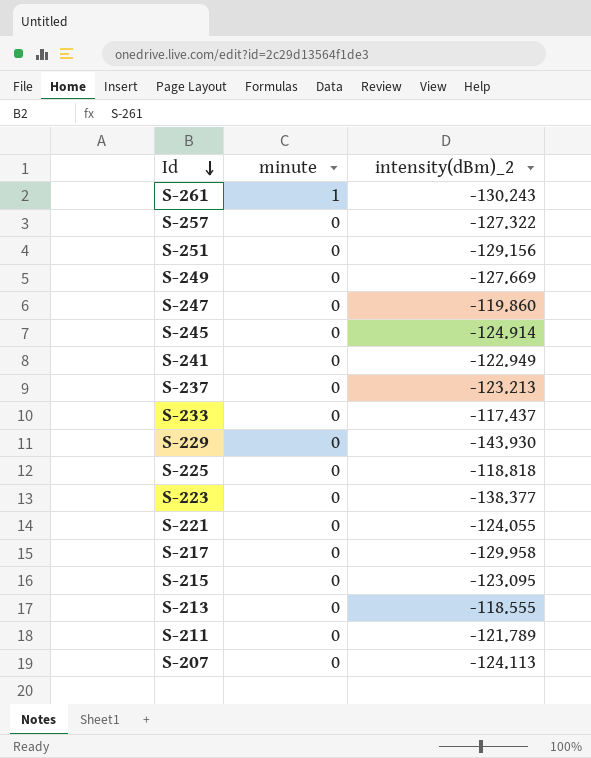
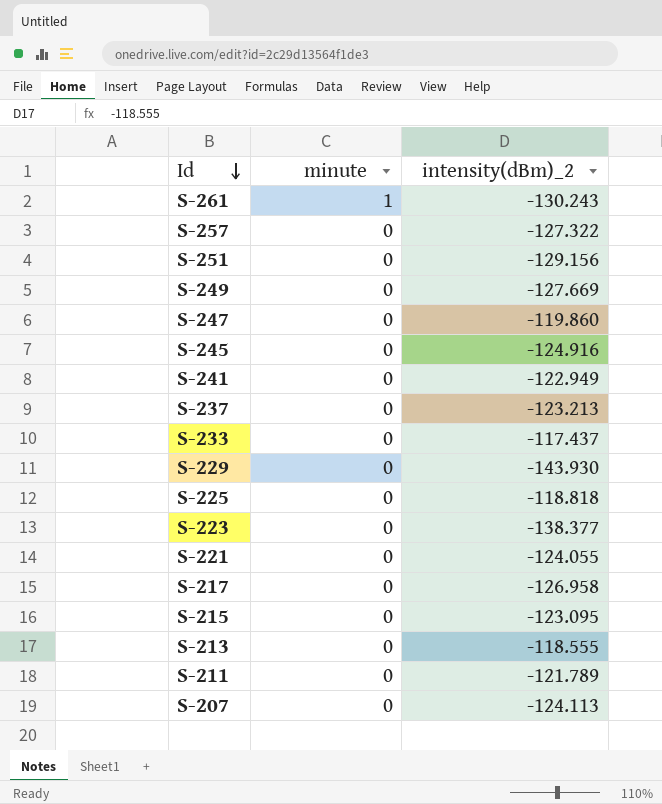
S-245 | intensity(dBm)_2: -124.914 -> -124.916
S-217 | intensity(dBm)_2: -129.958 -> -126.958

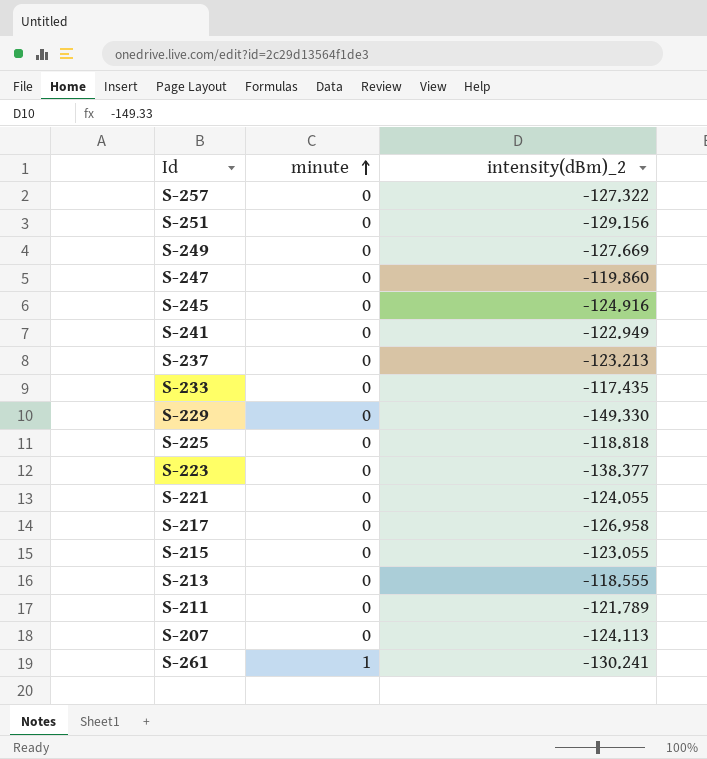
row order: Id descending -> minute ascending
S-233 | intensity(dBm)_2: -117.437 -> -117.435
S-229 | intensity(dBm)_2: -143.930 -> -149.330
S-215 | intensity(dBm)_2: -123.095 -> -123.055
S-261 | intensity(dBm)_2: -130.243 -> -130.241

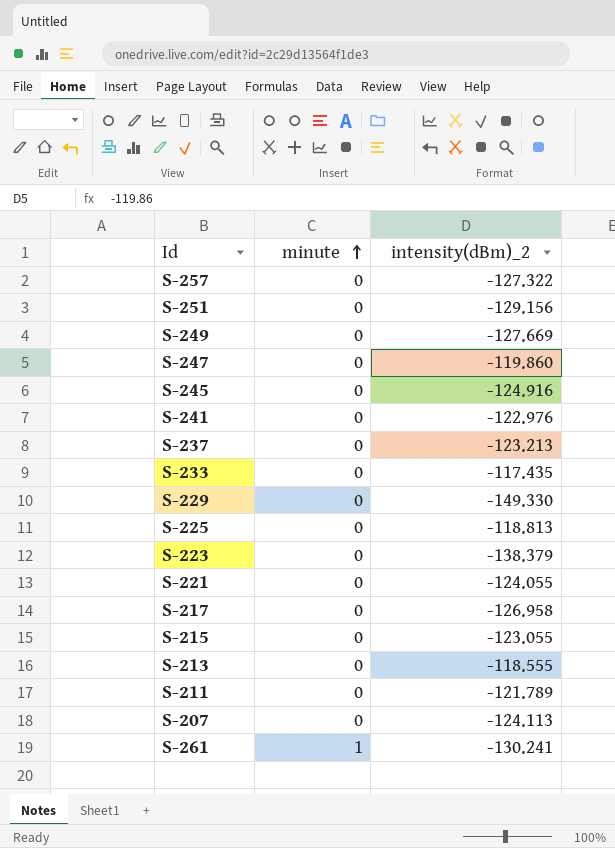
S-241 | intensity(dBm)_2: -122.949 -> -122.976
S-225 | intensity(dBm)_2: -118.818 -> -118.813
S-223 | intensity(dBm)_2: -138.377 -> -138.379

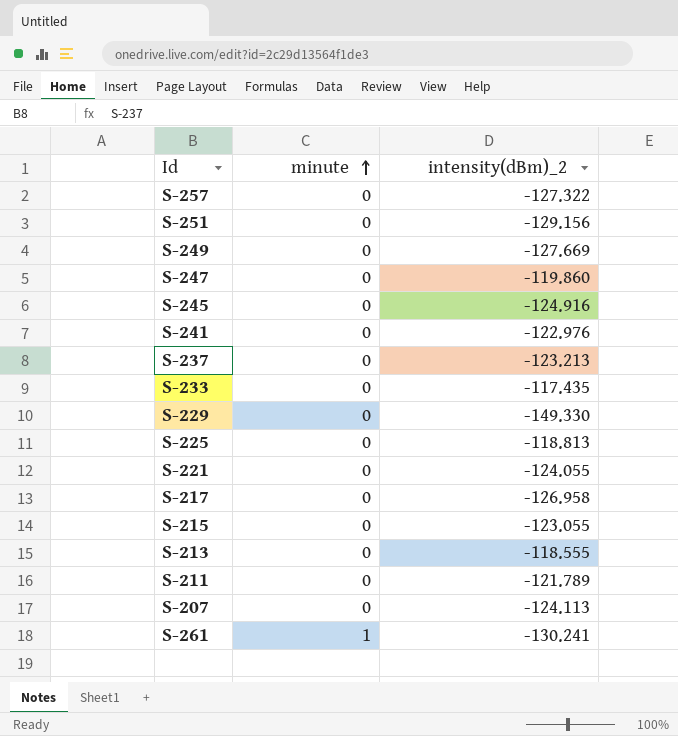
row S-223: 0 | -138.379 -> none

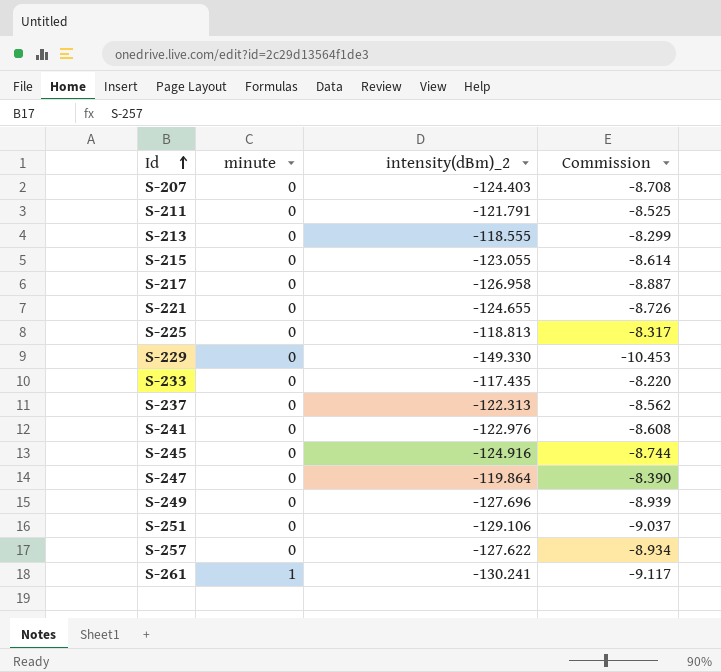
row order: minute ascending -> Id ascending
column Commission | formula: none -> [intensity(dBm)_2] * 0.07
S-207 | intensity(dBm)_2: -124.113 -> -124.403
S-211 | intensity(dBm)_2: -121.789 -> -121.791
S-221 | intensity(dBm)_2: -124.055 -> -124.655
S-237 | intensity(dBm)_2: -123.213 -> -122.313
S-247 | intensity(dBm)_2: -119.860 -> -119.864
S-249 | intensity(dBm)_2: -127.669 -> -127.696
S-251 | intensity(dBm)_2: -129.156 -> -129.106
S-257 | intensity(dBm)_2: -127.322 -> -127.622

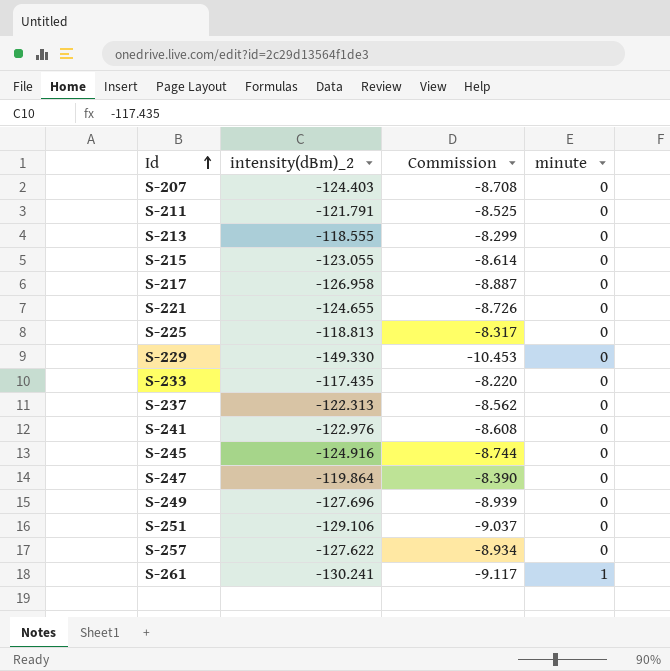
column minute | position: 2 -> 4

